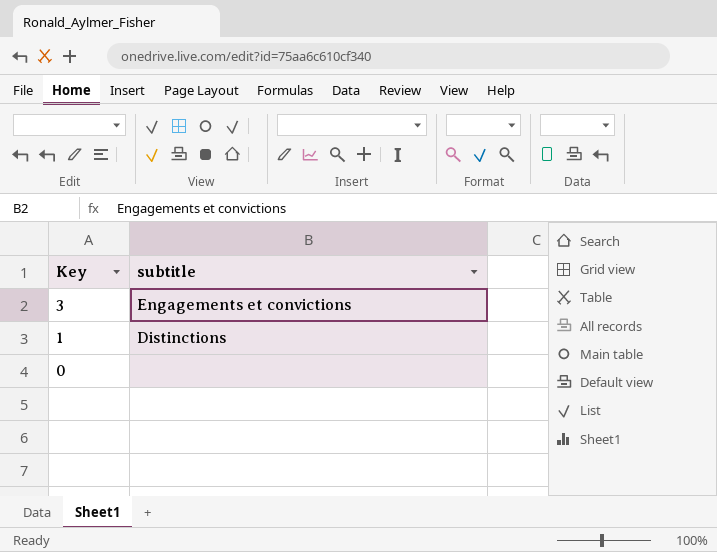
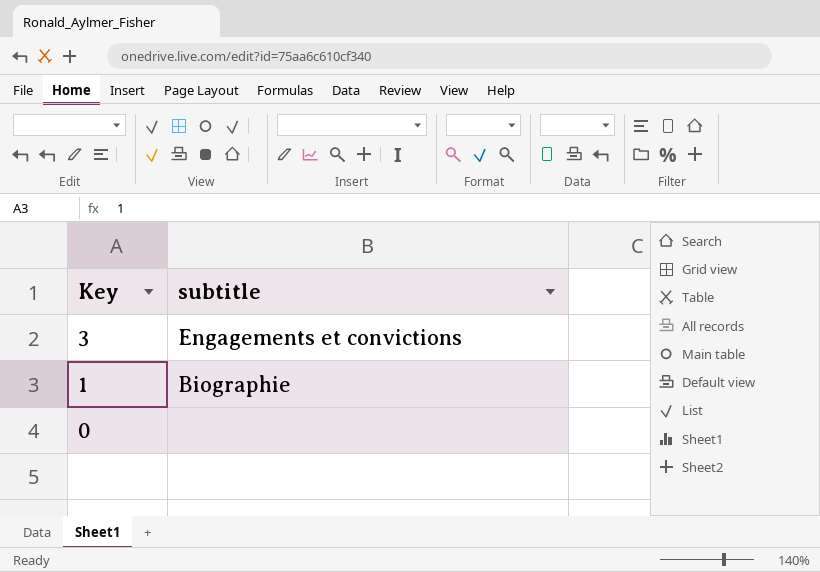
1 | subtitle: Distinctions -> Biographie

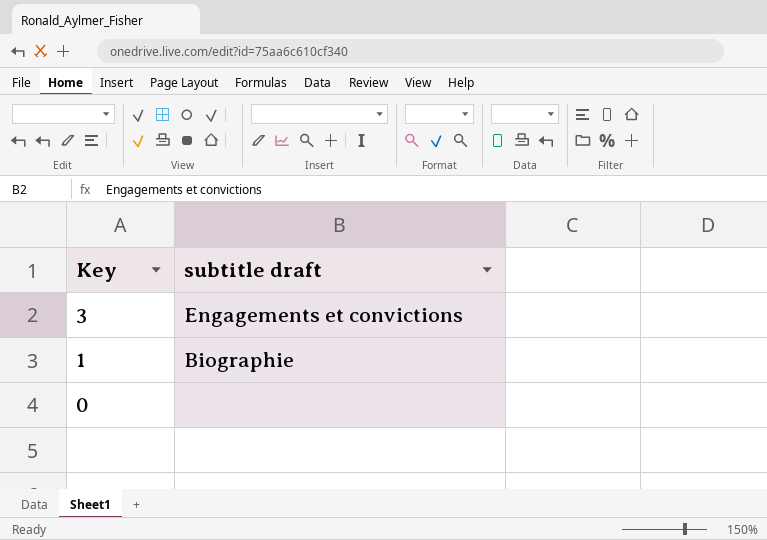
column name: subtitle -> subtitle draft

